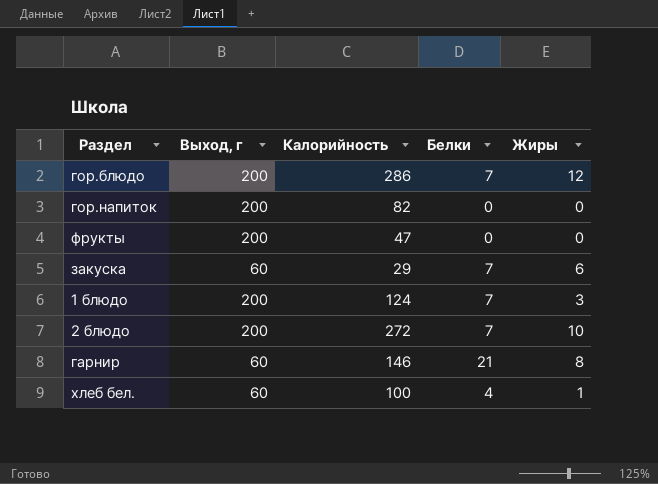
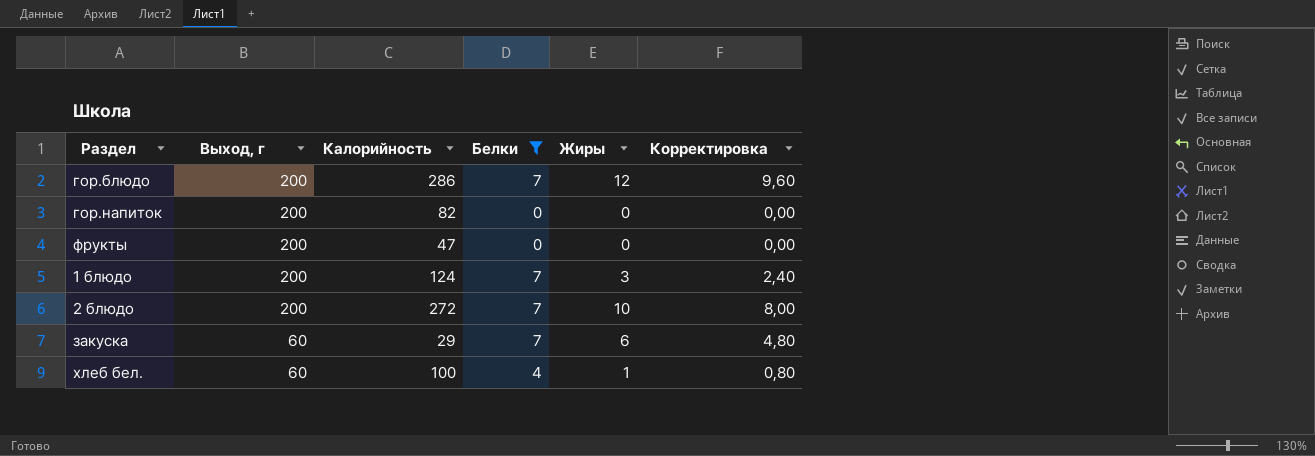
filter: none -> Белки != 21
row order: none -> Выход, г descending
column Корректировка | formula: none -> [Жиры] * 0,8

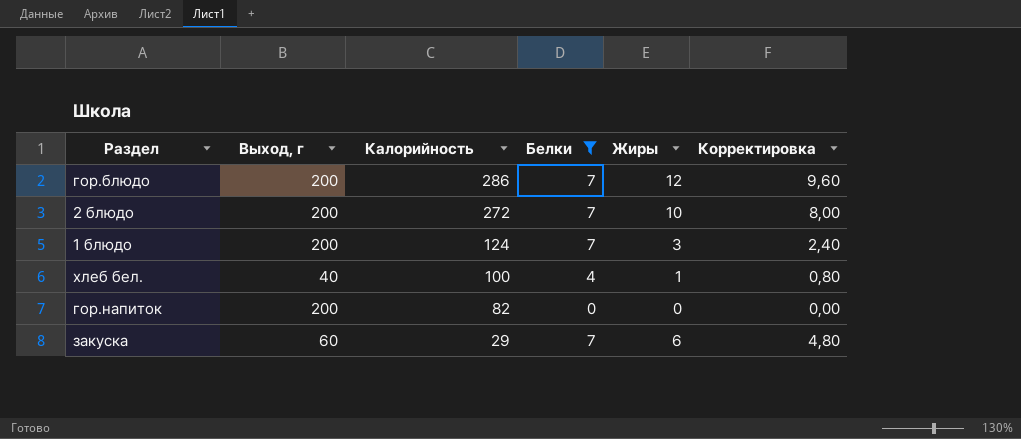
row order: Выход, г descending -> Калорийность descending
row фрукты: 200 | 47 | 0 | 0 | 0,00 -> none
хлеб бел. | Выход, г: 60 -> 40

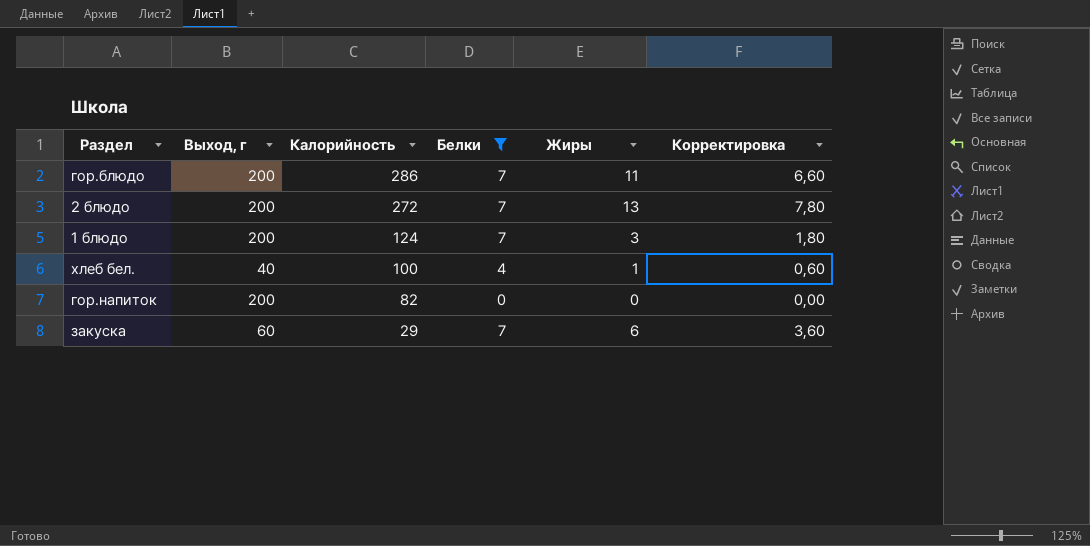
column Корректировка | formula: [Жиры] * 0,8 -> [Жиры] * 0,6
гор.блюдо | Жиры: 12 -> 11
2 блюдо | Жиры: 10 -> 13

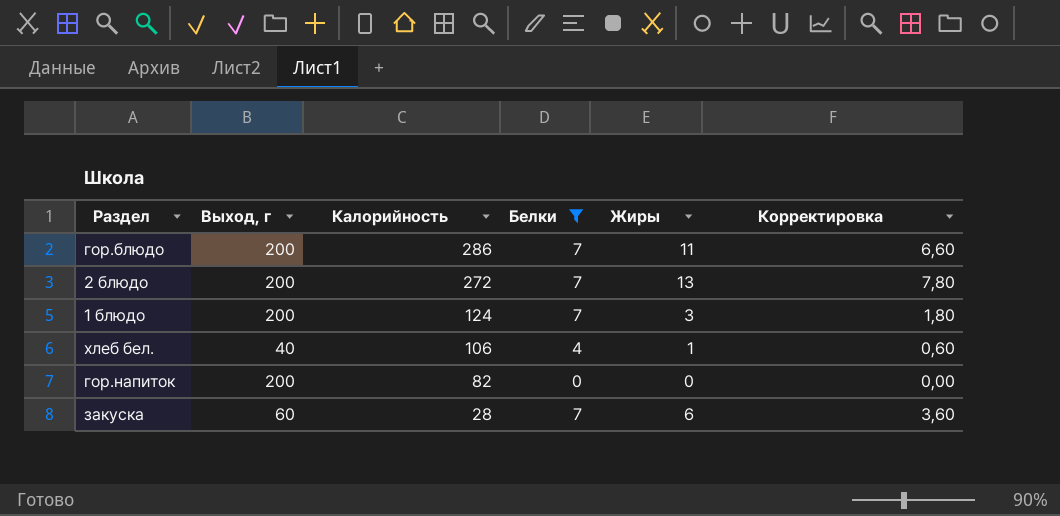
хлеб бел. | Калорийность: 100 -> 106
закуска | Калорийность: 29 -> 28

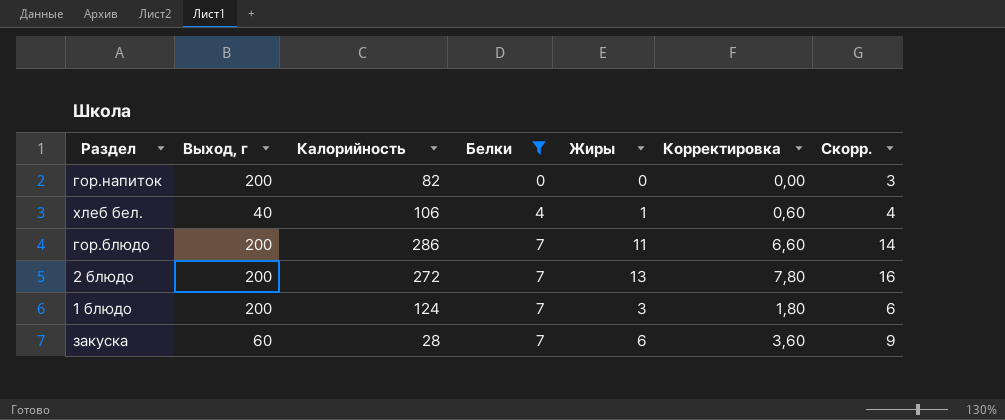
row order: Калорийность descending -> Белки ascending
column Скорр. | formula: none -> [Жиры] + 3

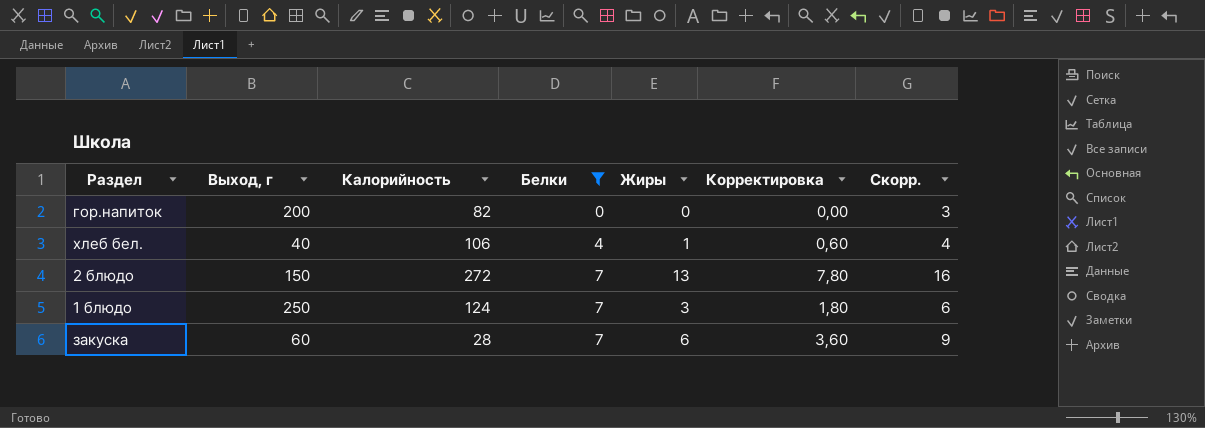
row гор.блюдо: 200 | 286 | 7 | 11 | 6,60 | 14 -> none
2 блюдо | Выход, г: 200 -> 150
1 блюдо | Выход, г: 200 -> 250

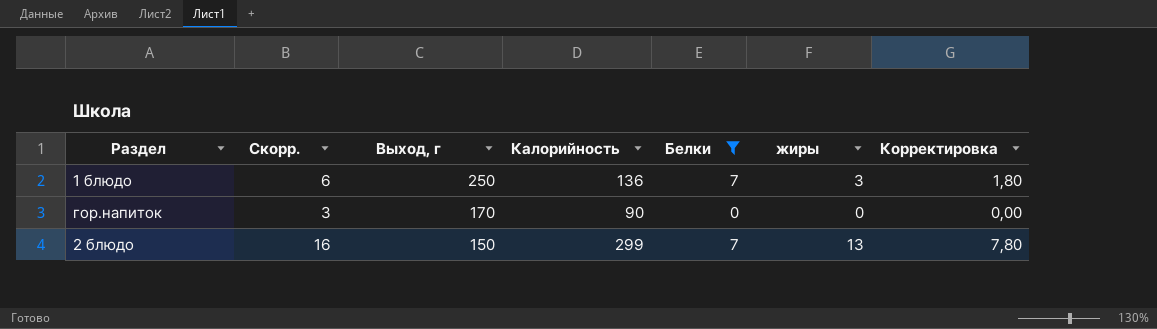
row order: Белки ascending -> Выход, г descending
column Скорр. | position: 7 -> 2
column name: Жиры -> жиры
row хлеб бел.: 40 | 106 | 4 | 1 | 0,60 | 4 -> none
row закуска: 60 | 28 | 7 | 6 | 3,60 | 9 -> none
1 блюдо | Калорийность: 124 -> 136
гор.напиток | Выход, г: 200 -> 170
гор.напиток | Калорийность: 82 -> 90
2 блюдо | Калорийность: 272 -> 299

